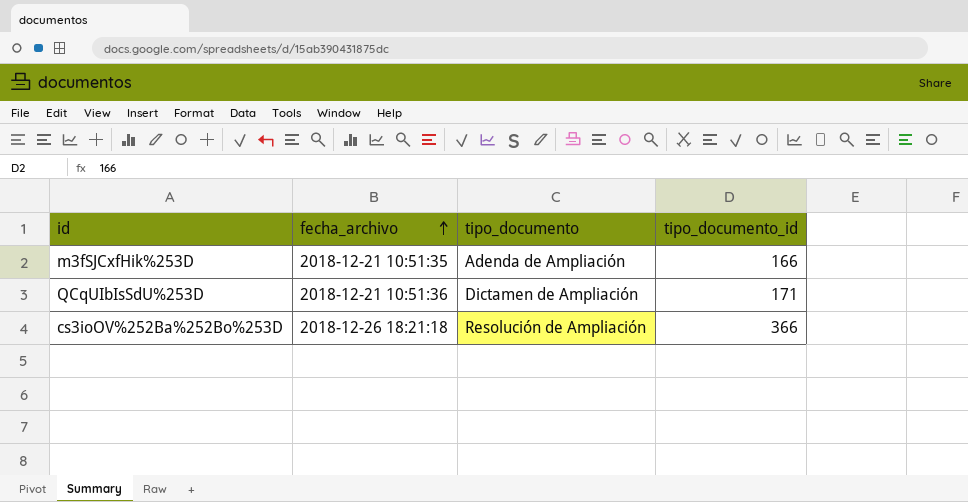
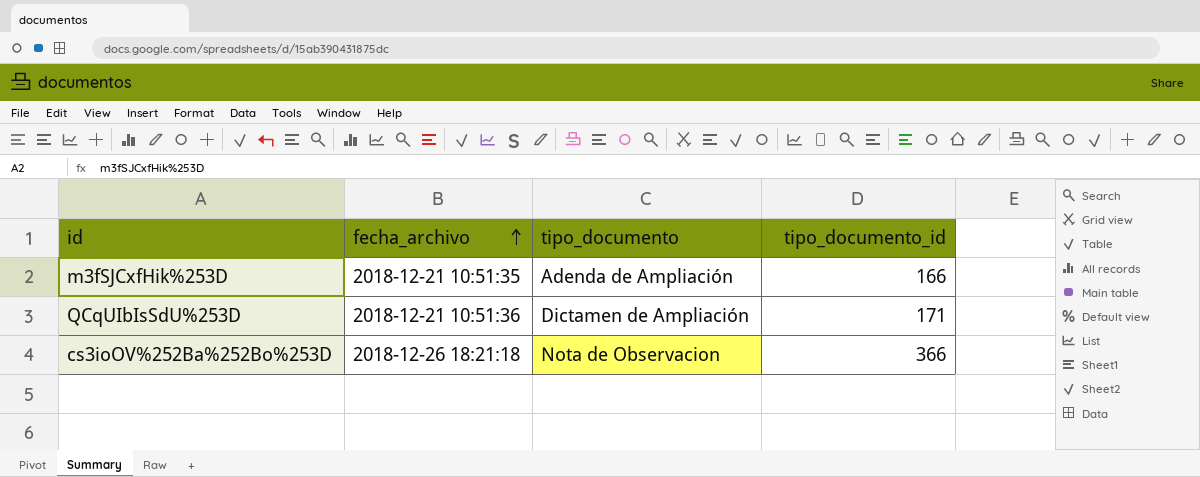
cs3ioOV%252Ba%252Bo%253D | tipo_documento: Resolución de Ampliación -> Nota de Observacion

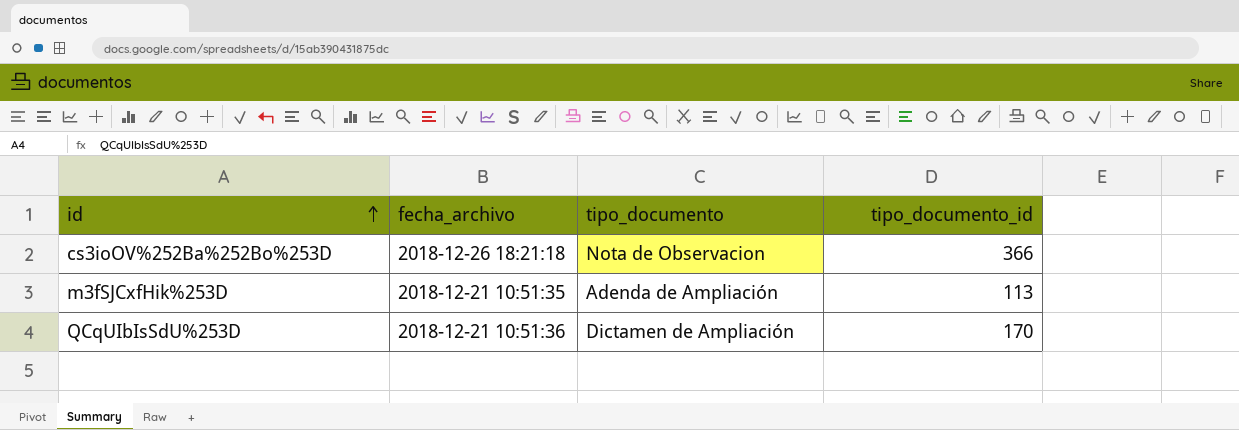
row order: fecha_archivo ascending -> id ascending
m3fSJCxfHik%253D | tipo_documento_id: 166 -> 113
QCqUIbIsSdU%253D | tipo_documento_id: 171 -> 170

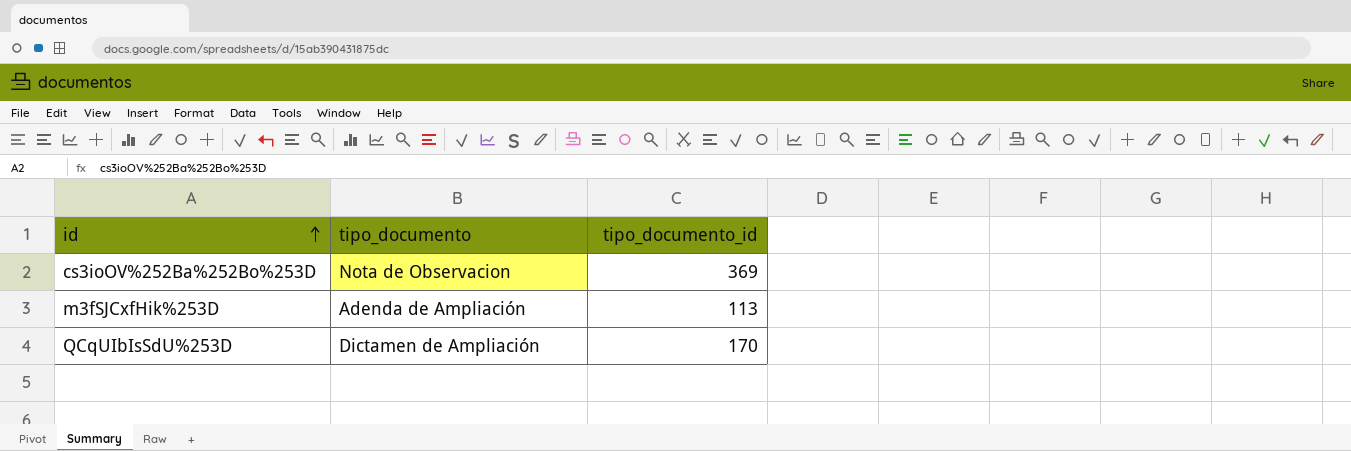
column fecha_archivo | position: 2 -> none
cs3ioOV%252Ba%252Bo%253D | tipo_documento_id: 366 -> 369

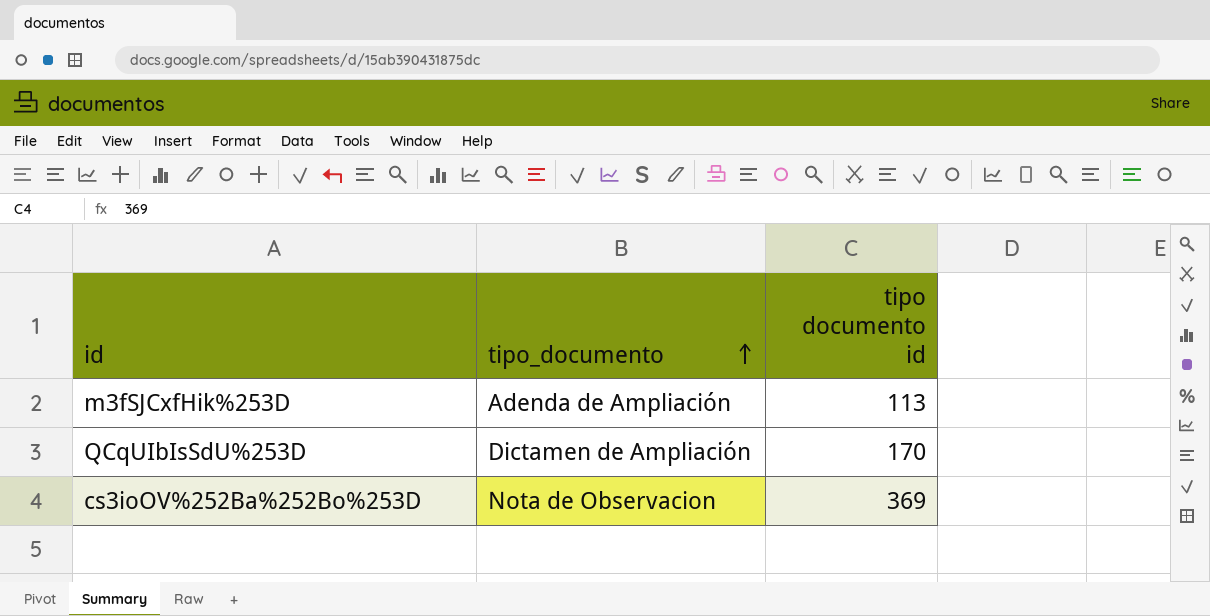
row order: id ascending -> tipo_documento ascending
column name: tipo_documento_id -> tipo documento id

